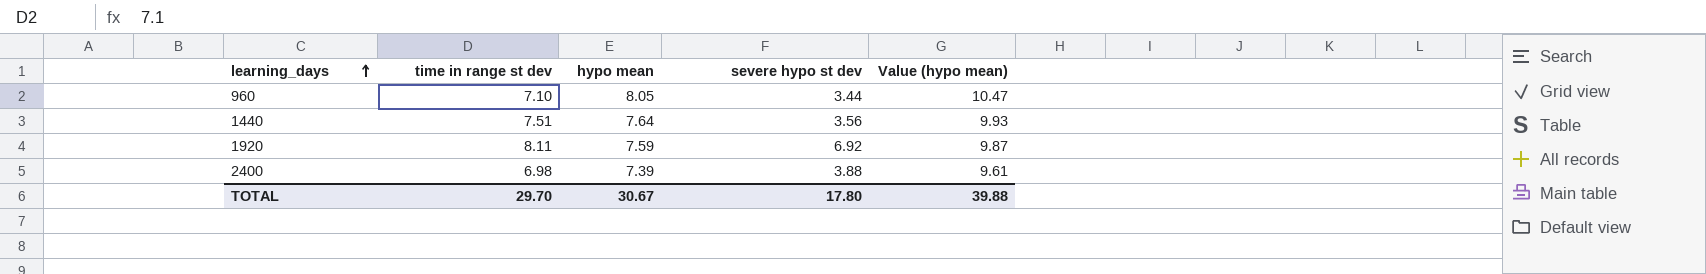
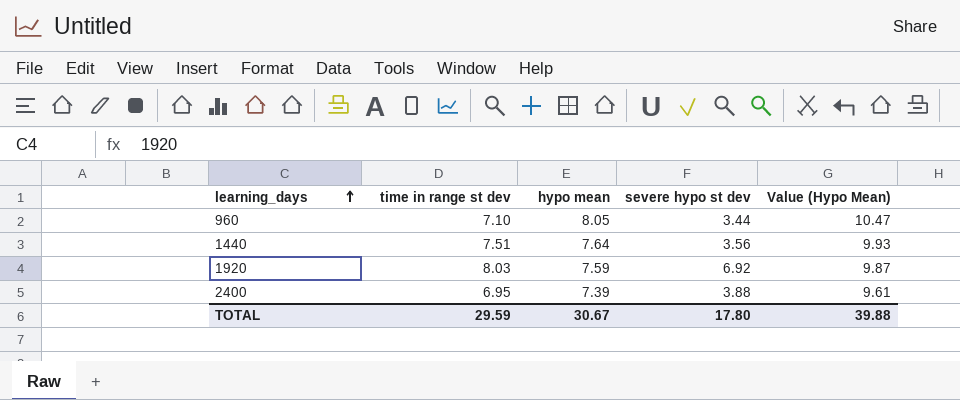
column name: Value (hypo mean) -> Value (Hypo Mean)
1920 | time in range st dev: 8.11 -> 8.03
2400 | time in range st dev: 6.98 -> 6.95
TOTAL | time in range st dev: 29.70 -> 29.59

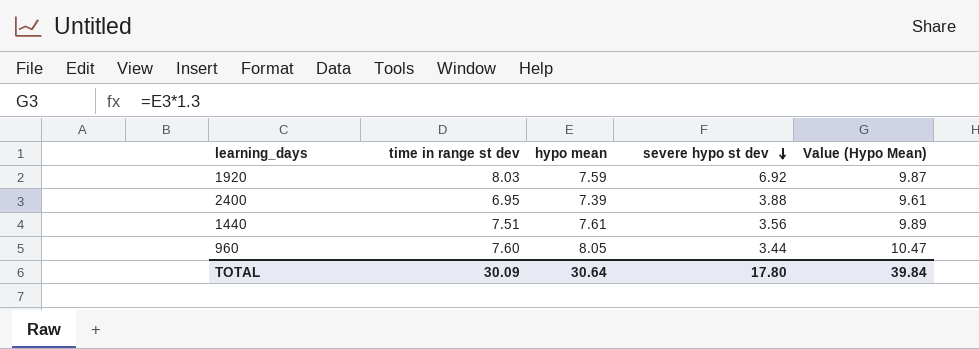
row order: learning_days ascending -> severe hypo st dev descending
1440 | hypo mean: 7.64 -> 7.61
1440 | Value (Hypo Mean): 9.93 -> 9.89
960 | time in range st dev: 7.10 -> 7.60
TOTAL | time in range st dev: 29.59 -> 30.09
TOTAL | hypo mean: 30.67 -> 30.64
TOTAL | Value (Hypo Mean): 39.88 -> 39.84

